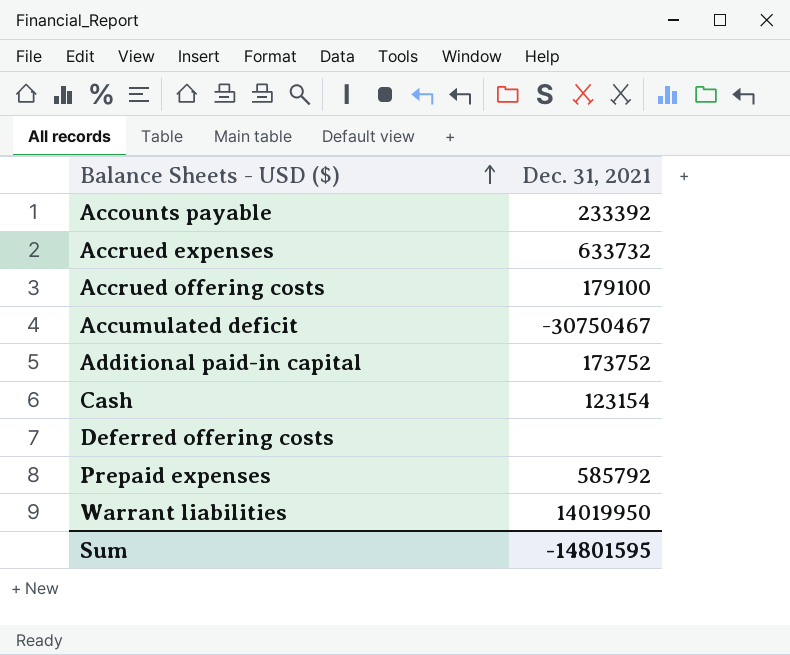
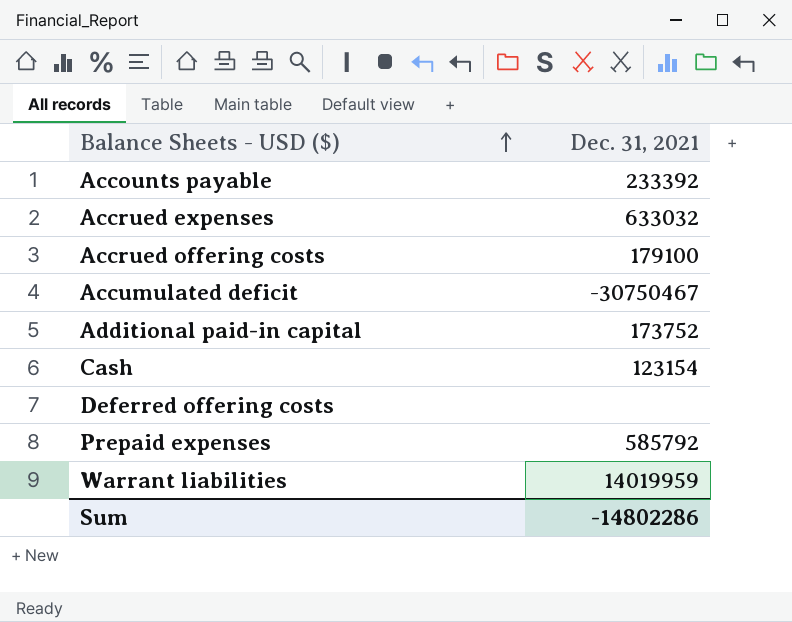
Accrued expenses | Dec. 31, 2021: 633732 -> 633032
Warrant liabilities | Dec. 31, 2021: 14019950 -> 14019959
Sum | Dec. 31, 2021: -14801595 -> -14802286

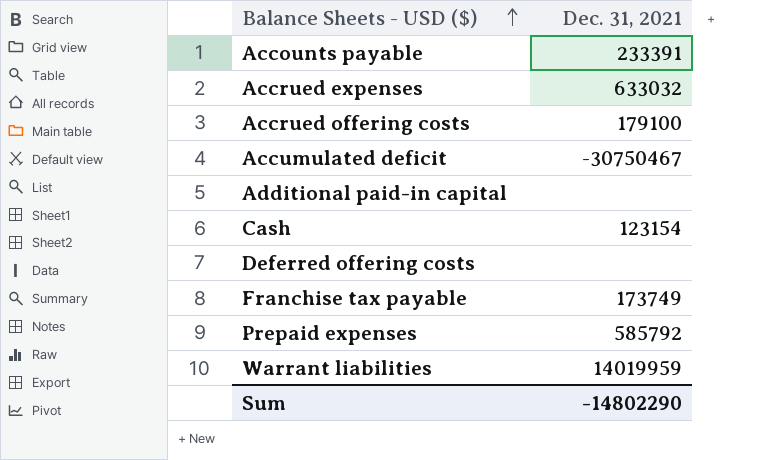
Accounts payable | Dec. 31, 2021: 233392 -> 233391
Additional paid-in capital | Dec. 31, 2021: 173752 -> none
row Franchise tax payable: none -> 173749
Sum | Dec. 31, 2021: -14802286 -> -14802290

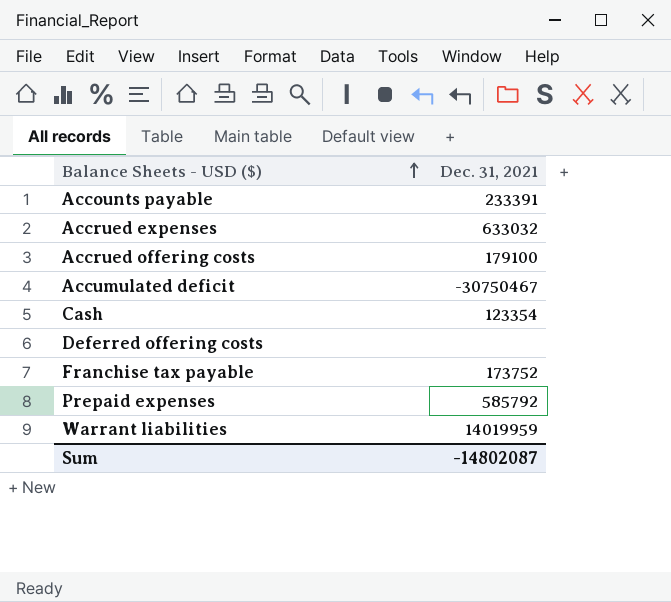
row Additional paid-in capital: none -> none
Cash | Dec. 31, 2021: 123154 -> 123354
Franchise tax payable | Dec. 31, 2021: 173749 -> 173752
Sum | Dec. 31, 2021: -14802290 -> -14802087

